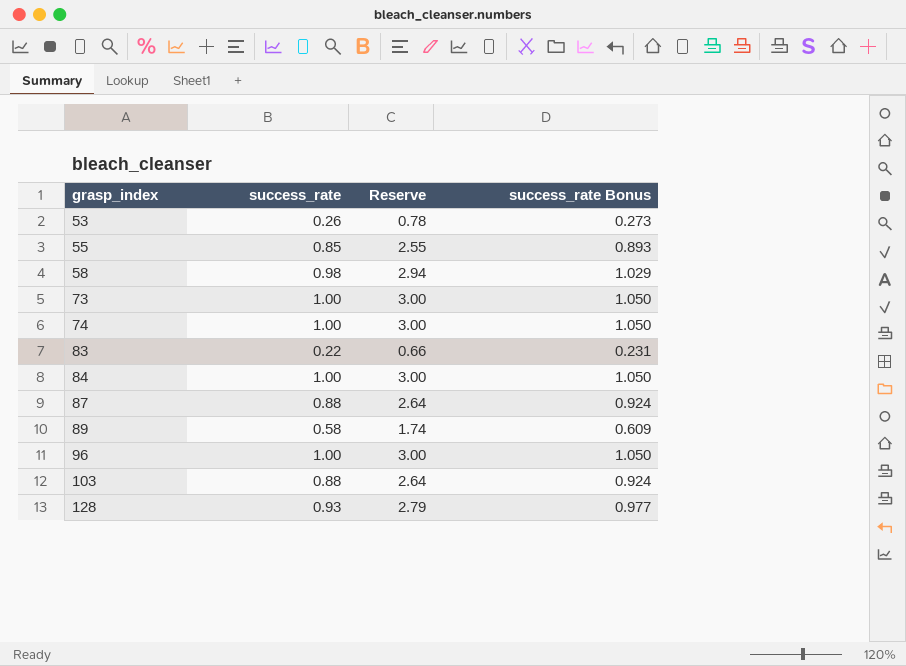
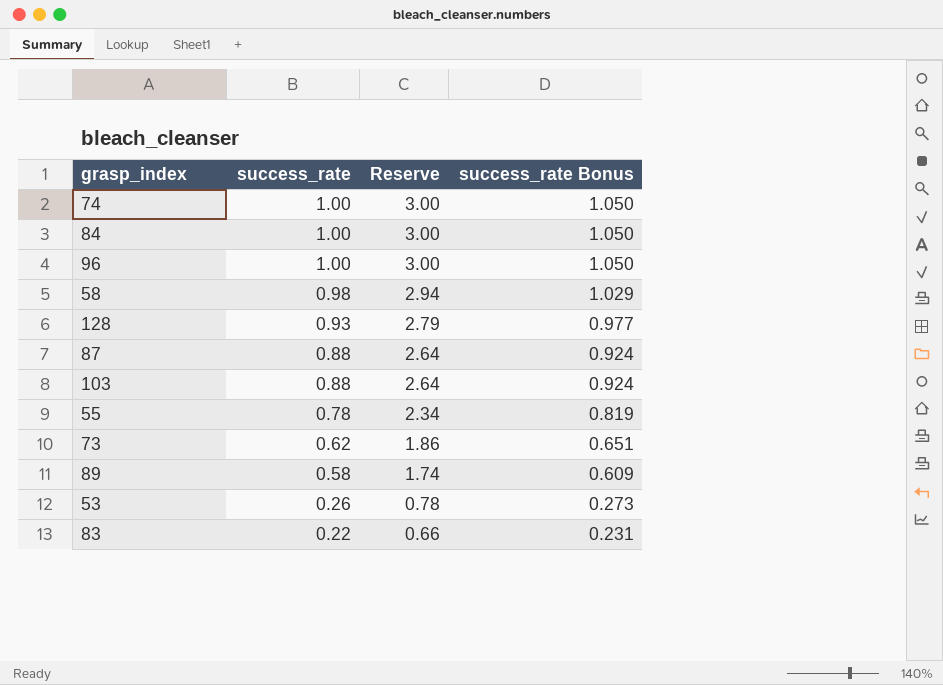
row order: grasp_index ascending -> success_rate descending
55 | success_rate: 0.85 -> 0.78
55 | Reserve: 2.55 -> 2.34
55 | success_rate Bonus: 0.893 -> 0.819
73 | success_rate: 1.00 -> 0.62
73 | Reserve: 3.00 -> 1.86
73 | success_rate Bonus: 1.050 -> 0.651

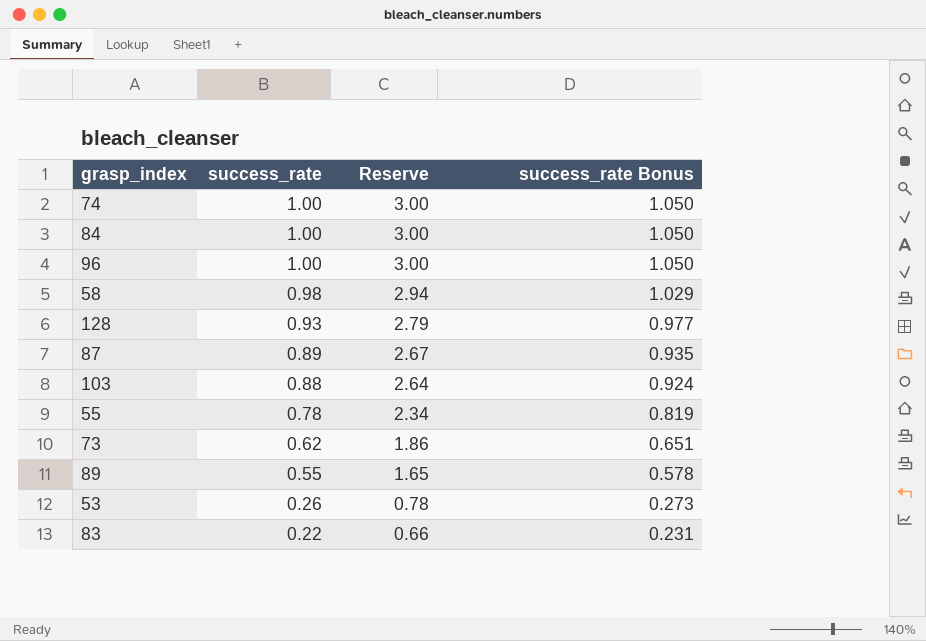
87 | success_rate: 0.88 -> 0.89
87 | Reserve: 2.64 -> 2.67
87 | success_rate Bonus: 0.924 -> 0.935
89 | success_rate: 0.58 -> 0.55
89 | Reserve: 1.74 -> 1.65
89 | success_rate Bonus: 0.609 -> 0.578

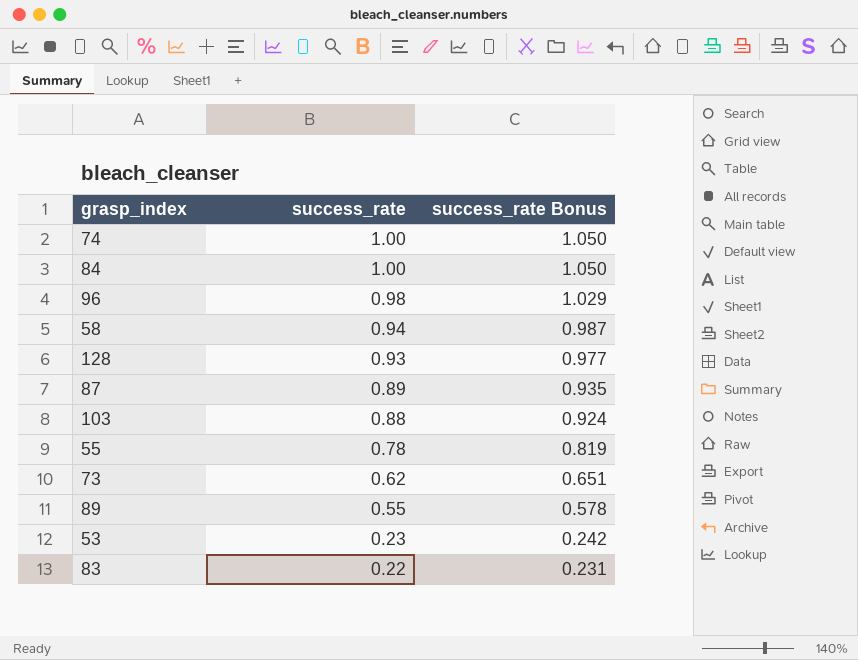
column Reserve | formula: [success_rate] * 3 -> none
96 | success_rate: 1.00 -> 0.98
96 | success_rate Bonus: 1.050 -> 1.029
58 | success_rate: 0.98 -> 0.94
58 | success_rate Bonus: 1.029 -> 0.987
53 | success_rate: 0.26 -> 0.23
53 | success_rate Bonus: 0.273 -> 0.242

